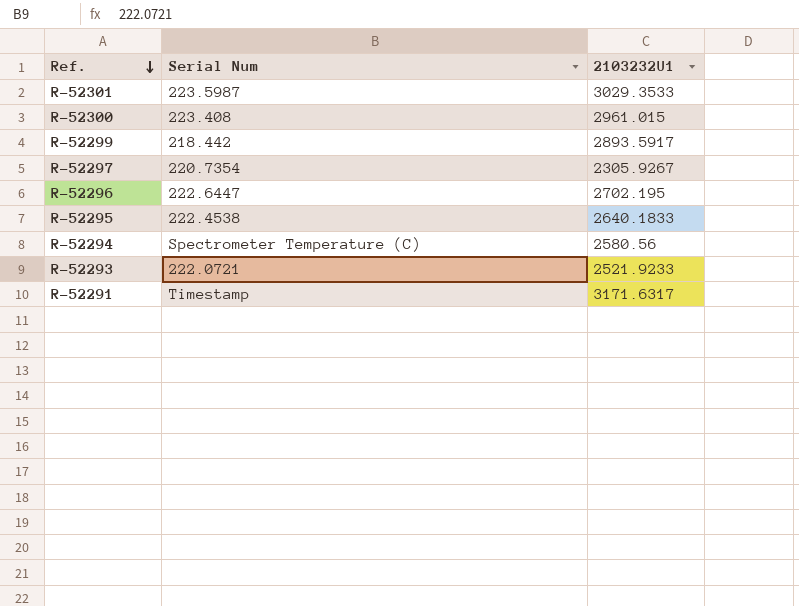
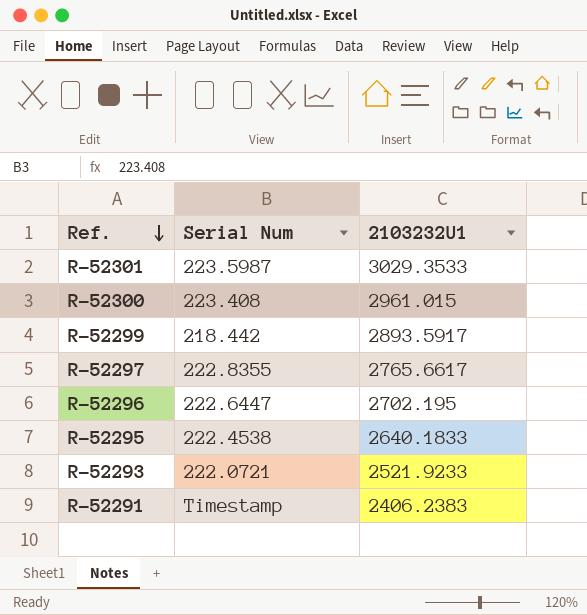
row R-52294: Spectrometer Temperature (C) | 2580.56 -> none
R-52297 | Serial Num: 220.7354 -> 222.8355
R-52297 | 2103232U1: 2305.9267 -> 2765.6617
R-52291 | 2103232U1: 3171.6317 -> 2406.2383

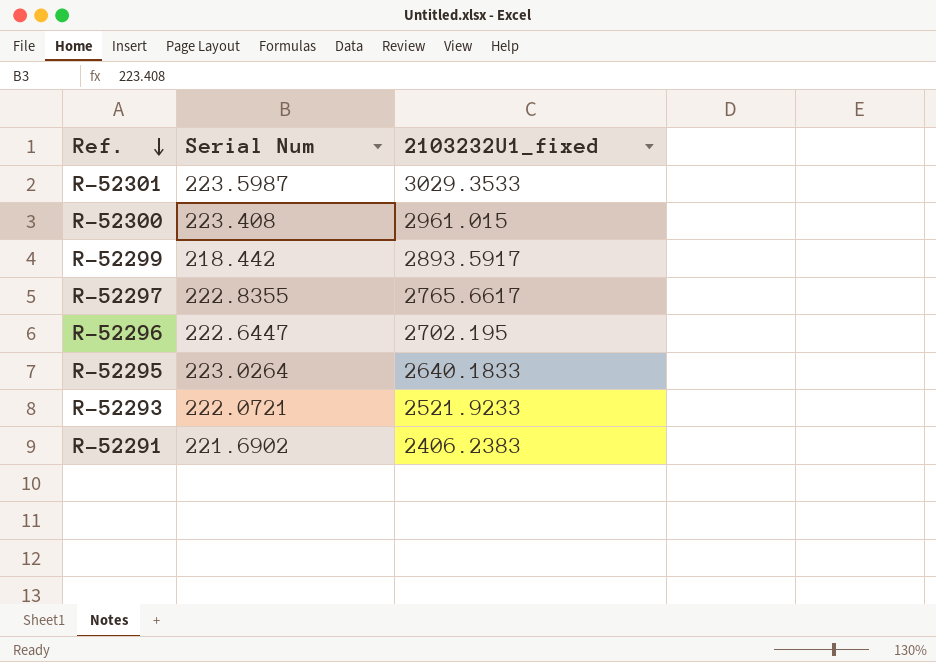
column name: 2103232U1 -> 2103232U1_fixed
R-52295 | Serial Num: 222.4538 -> 223.0264
R-52291 | Serial Num: Timestamp -> 221.6902

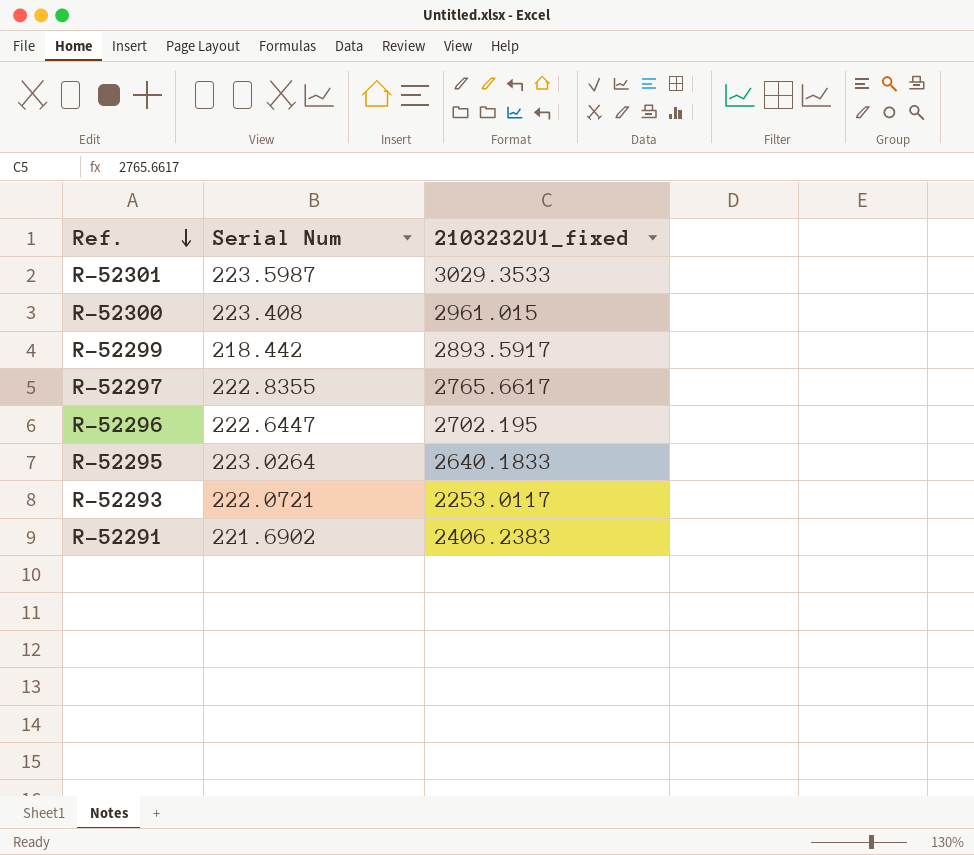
R-52293 | 2103232U1_fixed: 2521.9233 -> 2253.0117

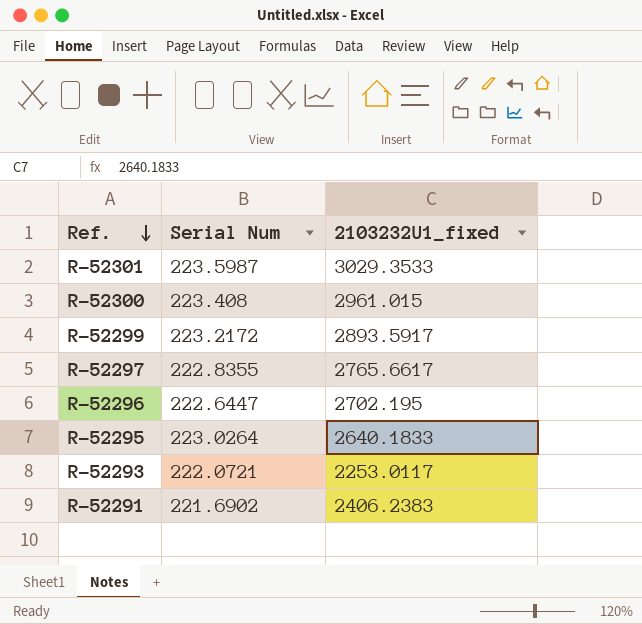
R-52299 | Serial Num: 218.442 -> 223.2172

